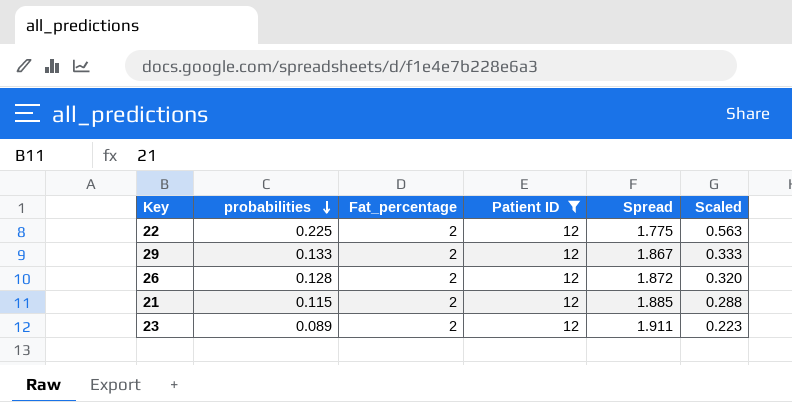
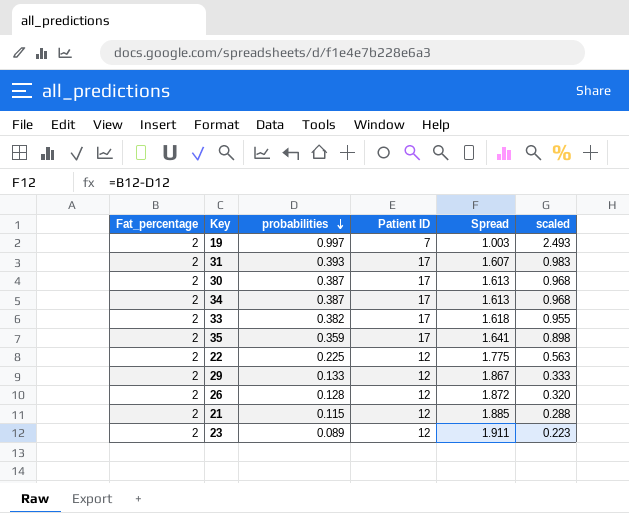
filter: Patient ID = 12 -> none
column Fat_percentage | position: 3 -> 1
column name: Scaled -> scaled

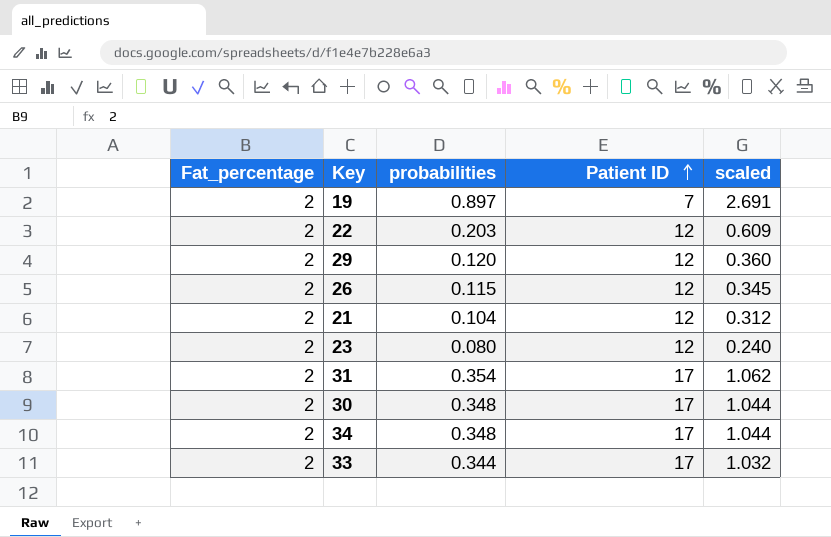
row order: probabilities descending -> Patient ID ascending
column Spread | formula: [Fat_percentage] - [probabilities] -> none
column scaled | formula: [probabilities] * 2.5 -> [probabilities] * 3
row 35: 2 | 0.359 | 17 | 1.641 | 0.898 -> none
19 | probabilities: 0.997 -> 0.897
22 | probabilities: 0.225 -> 0.203
29 | probabilities: 0.133 -> 0.120
26 | probabilities: 0.128 -> 0.115
21 | probabilities: 0.115 -> 0.104
23 | probabilities: 0.089 -> 0.080
31 | probabilities: 0.393 -> 0.354
30 | probabilities: 0.387 -> 0.348
34 | probabilities: 0.387 -> 0.348
33 | probabilities: 0.382 -> 0.344

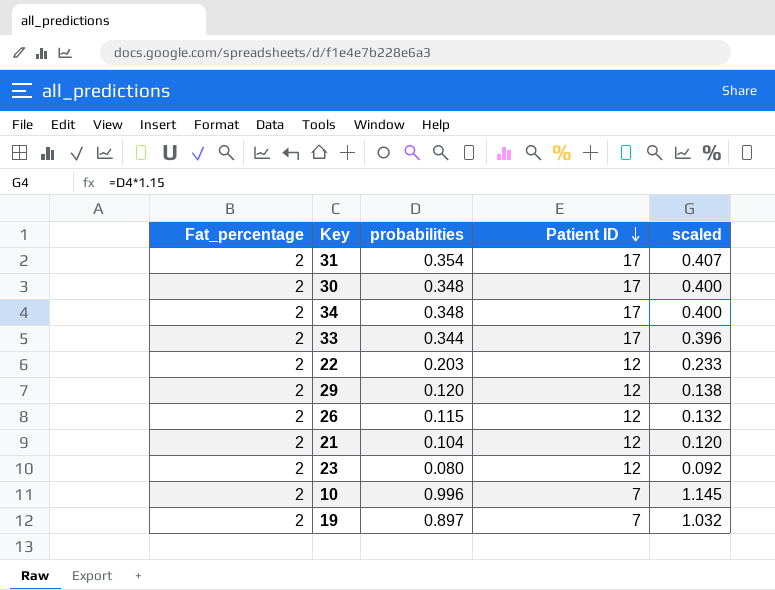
row order: Patient ID ascending -> Patient ID descending
column scaled | formula: [probabilities] * 3 -> [probabilities] * 1.15
row 10: none -> 2 | 0.996 | 7 | 1.145

